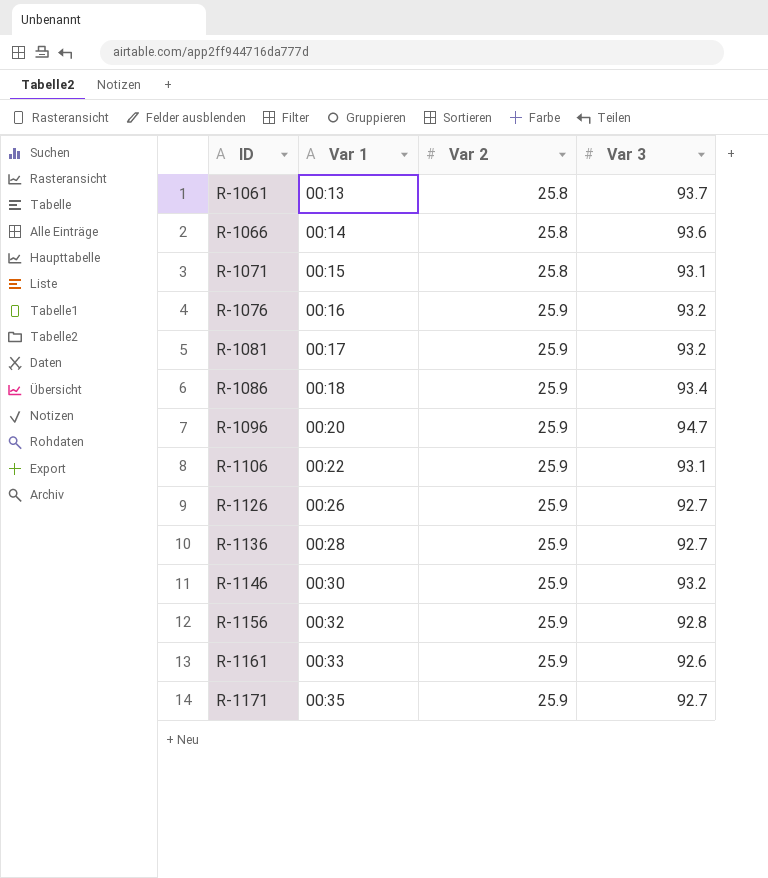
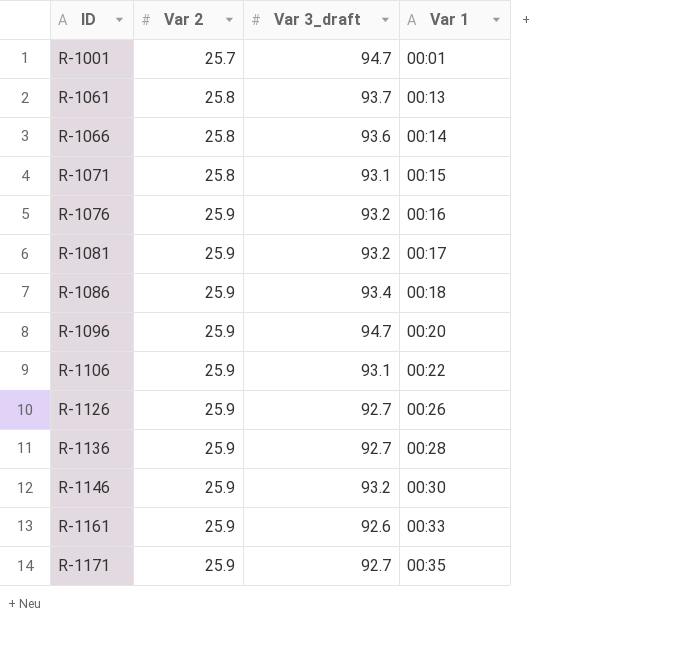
column name: Var 3 -> Var 3_draft
column Var 1 | position: 2 -> 4
row R-1156: 00:32 | 25.9 | 92.8 -> none
row R-1001: none -> 25.7 | 94.7 | 00:01

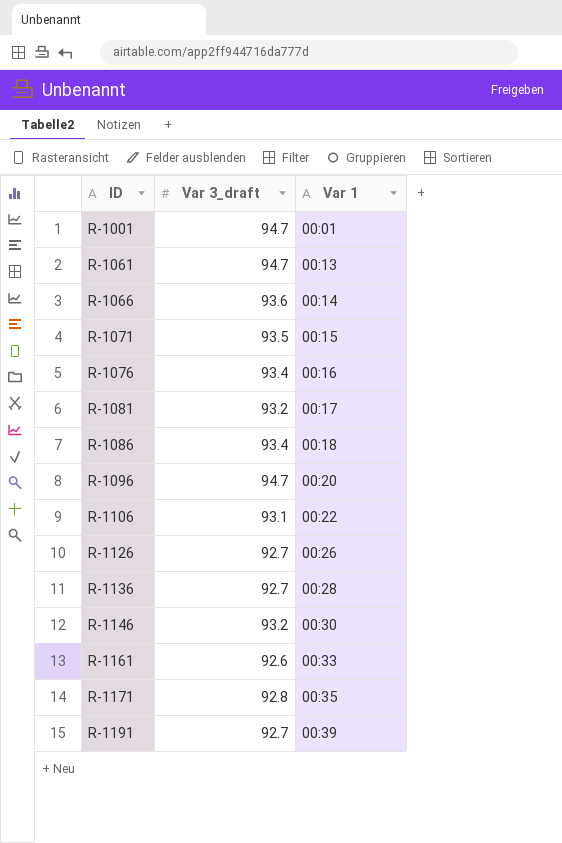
column Var 2 | position: 2 -> none
R-1061 | Var 3_draft: 93.7 -> 94.7
R-1071 | Var 3_draft: 93.1 -> 93.5
R-1076 | Var 3_draft: 93.2 -> 93.4
R-1171 | Var 3_draft: 92.7 -> 92.8
row R-1191: none -> 92.7 | 00:39

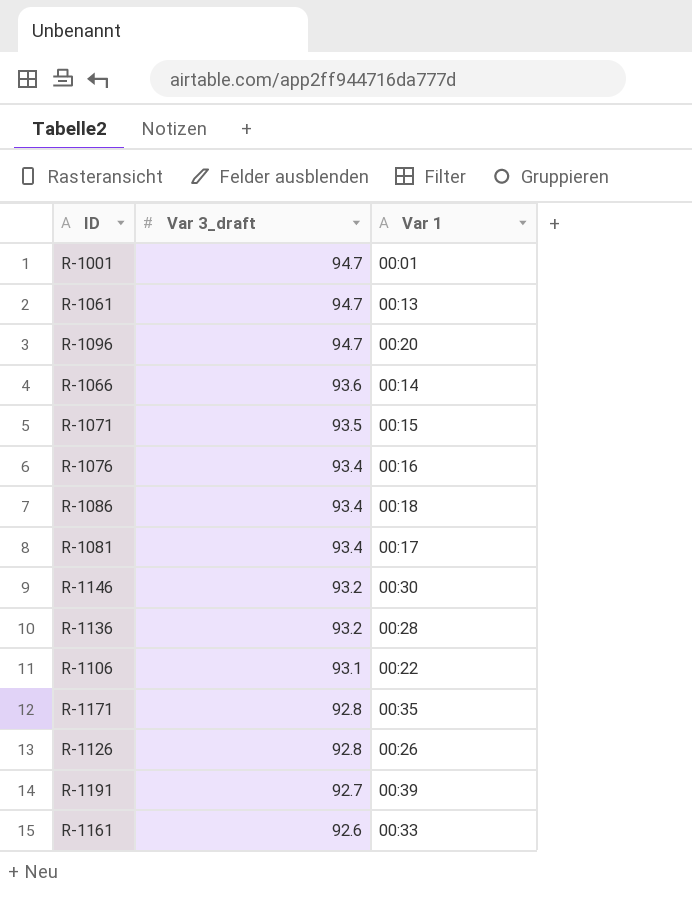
row order: ID ascending -> Var 3_draft descending
R-1081 | Var 3_draft: 93.2 -> 93.4
R-1136 | Var 3_draft: 92.7 -> 93.2
R-1126 | Var 3_draft: 92.7 -> 92.8

